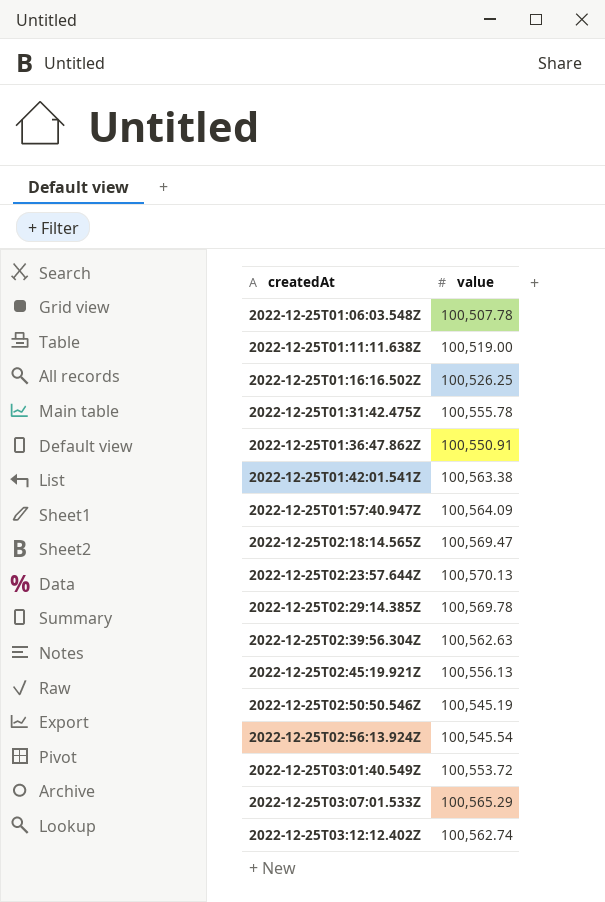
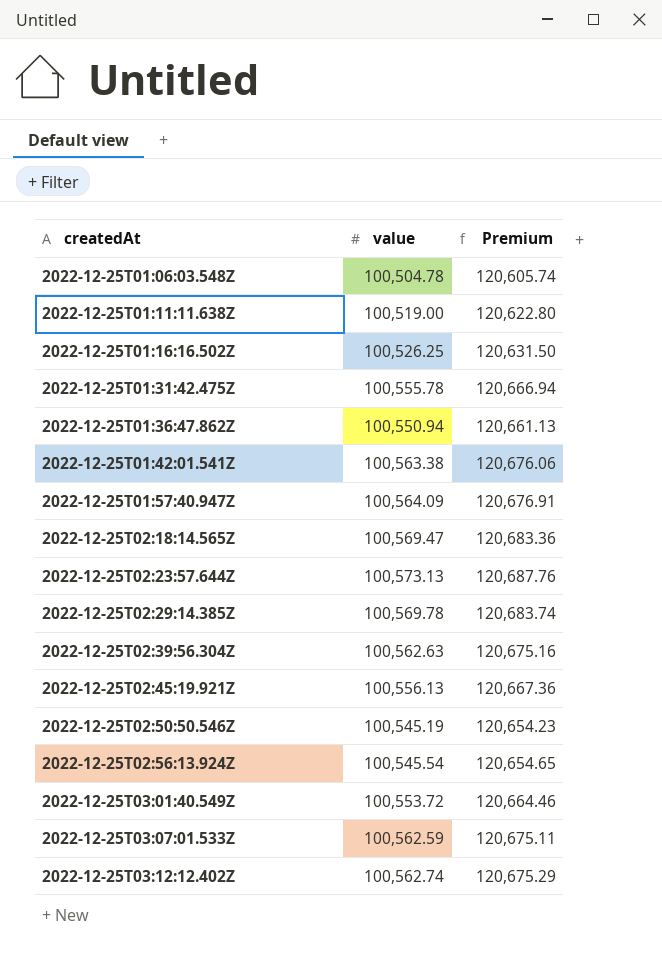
column Premium | formula: none -> [value] * 1.2
2022-12-25T01:06:03.548Z | value: 100,507.78 -> 100,504.78
2022-12-25T01:36:47.862Z | value: 100,550.91 -> 100,550.94
2022-12-25T02:23:57.644Z | value: 100,570.13 -> 100,573.13
2022-12-25T03:07:01.533Z | value: 100,565.29 -> 100,562.59

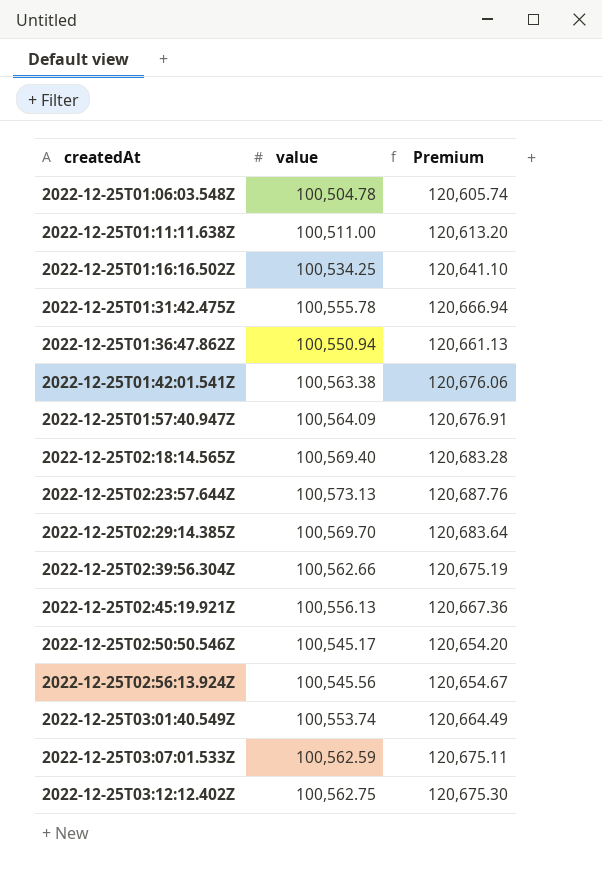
2022-12-25T01:11:11.638Z | value: 100,519.00 -> 100,511.00
2022-12-25T01:11:11.638Z | Premium: 120,622.80 -> 120,613.20
2022-12-25T01:16:16.502Z | value: 100,526.25 -> 100,534.25
2022-12-25T01:16:16.502Z | Premium: 120,631.50 -> 120,641.10
2022-12-25T02:18:14.565Z | value: 100,569.47 -> 100,569.40
2022-12-25T02:18:14.565Z | Premium: 120,683.36 -> 120,683.28
2022-12-25T02:29:14.385Z | value: 100,569.78 -> 100,569.70
2022-12-25T02:29:14.385Z | Premium: 120,683.74 -> 120,683.64
2022-12-25T02:39:56.304Z | value: 100,562.63 -> 100,562.66
2022-12-25T02:39:56.304Z | Premium: 120,675.16 -> 120,675.19
2022-12-25T02:50:50.546Z | value: 100,545.19 -> 100,545.17
2022-12-25T02:50:50.546Z | Premium: 120,654.23 -> 120,654.20
2022-12-25T02:56:13.924Z | value: 100,545.54 -> 100,545.56
2022-12-25T02:56:13.924Z | Premium: 120,654.65 -> 120,654.67
2022-12-25T03:01:40.549Z | value: 100,553.72 -> 100,553.74
2022-12-25T03:01:40.549Z | Premium: 120,664.46 -> 120,664.49
2022-12-25T03:12:12.402Z | value: 100,562.74 -> 100,562.75
2022-12-25T03:12:12.402Z | Premium: 120,675.29 -> 120,675.30

